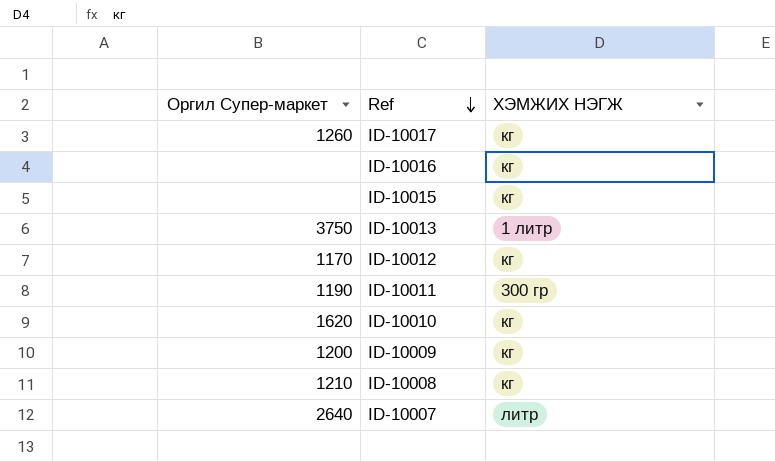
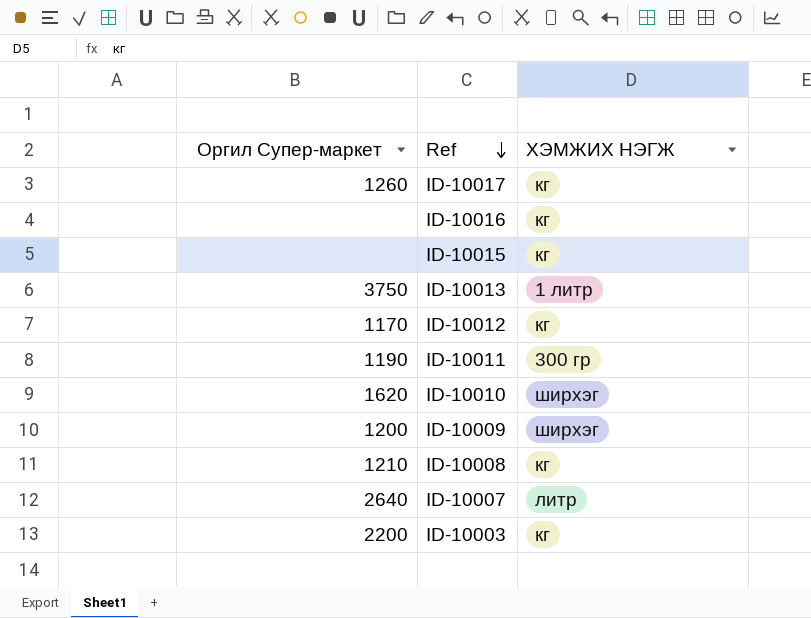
ID-10010 | ХЭМЖИХ НЭГЖ: кг -> ширхэг
ID-10009 | ХЭМЖИХ НЭГЖ: кг -> ширхэг
row ID-10003: none -> 2200 | кг

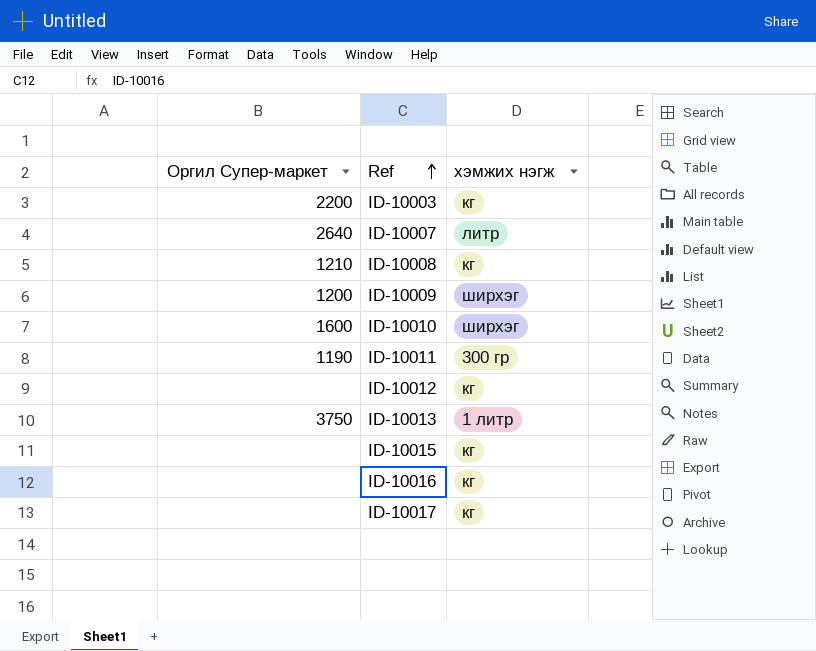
row order: Ref descending -> Ref ascending
column name: ХЭМЖИХ НЭГЖ -> хэмжих нэгж
ID-10010 | Оргил Супер-маркет: 1620 -> 1600
ID-10012 | Оргил Супер-маркет: 1170 -> none
ID-10017 | Оргил Супер-маркет: 1260 -> none

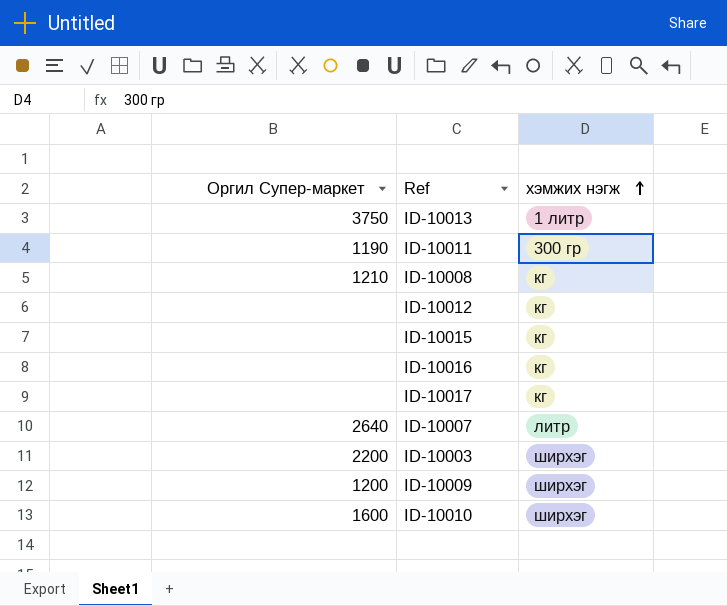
row order: Ref ascending -> хэмжих нэгж ascending
ID-10003 | хэмжих нэгж: кг -> ширхэг

